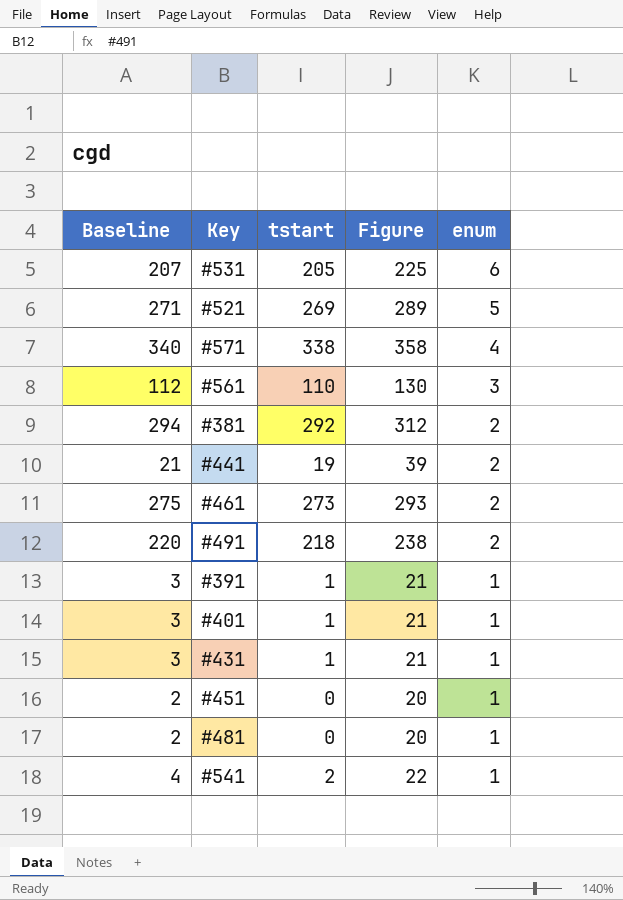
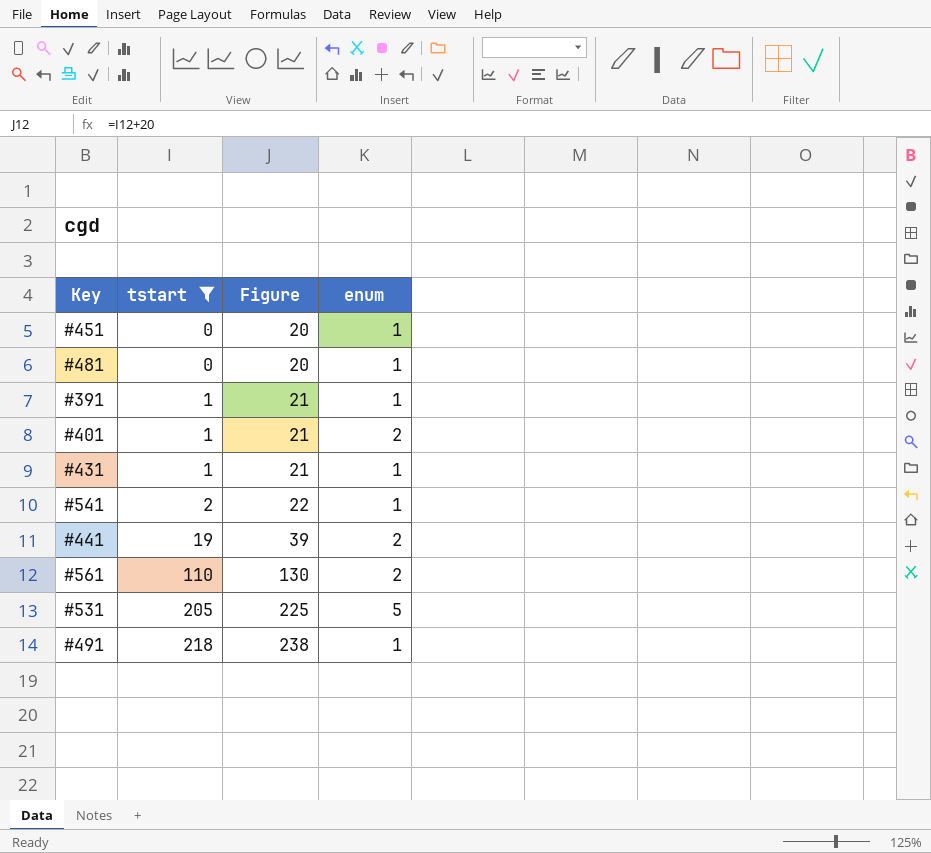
filter: none -> tstart <= 218
row order: enum descending -> tstart ascending
column Baseline | formula: [tstart] + 2 -> none
#401 | enum: 1 -> 2
#561 | enum: 3 -> 2
#531 | enum: 6 -> 5
#491 | enum: 2 -> 1

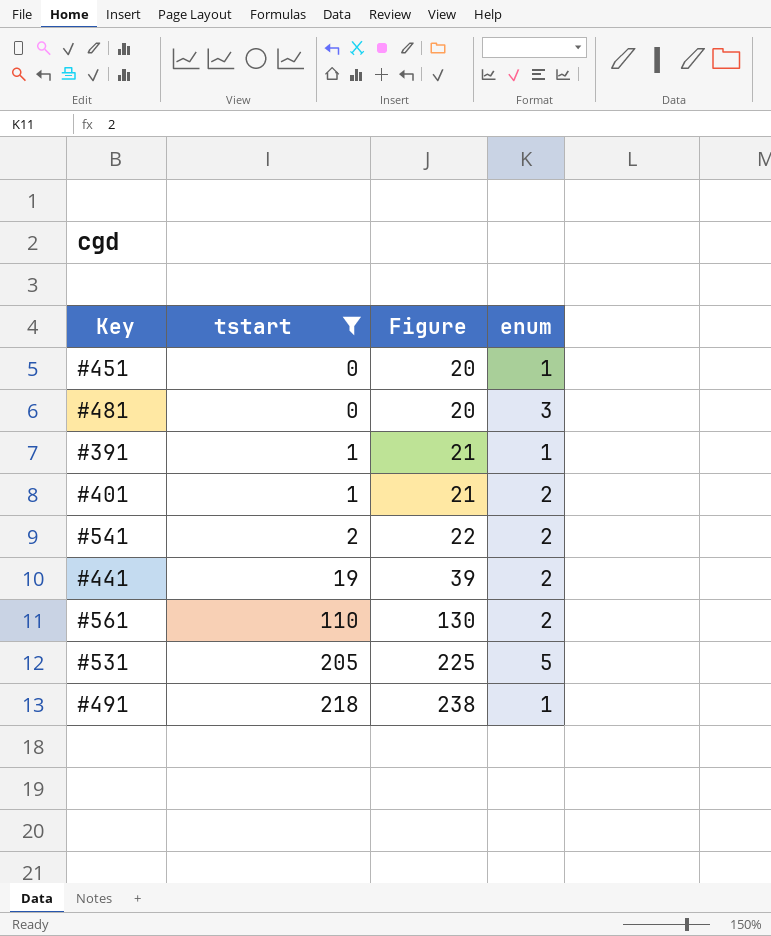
row #431: 1 | 21 | 1 -> none
#481 | enum: 1 -> 3
#541 | enum: 1 -> 2

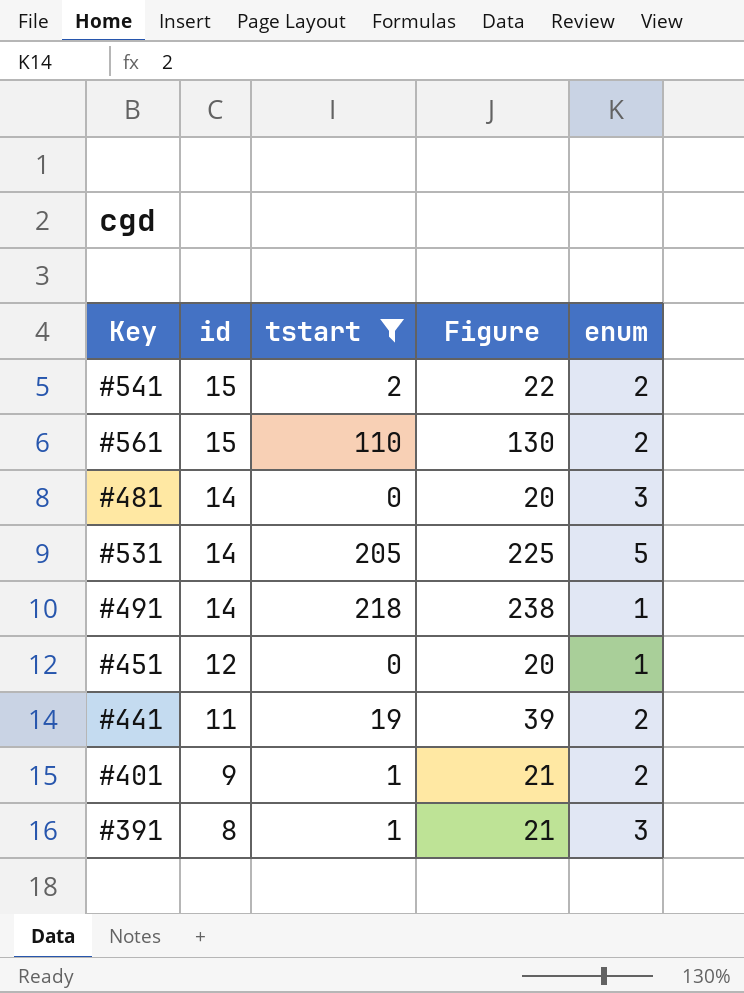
row order: tstart ascending -> id descending
column id | position: none -> 2
#391 | enum: 1 -> 3

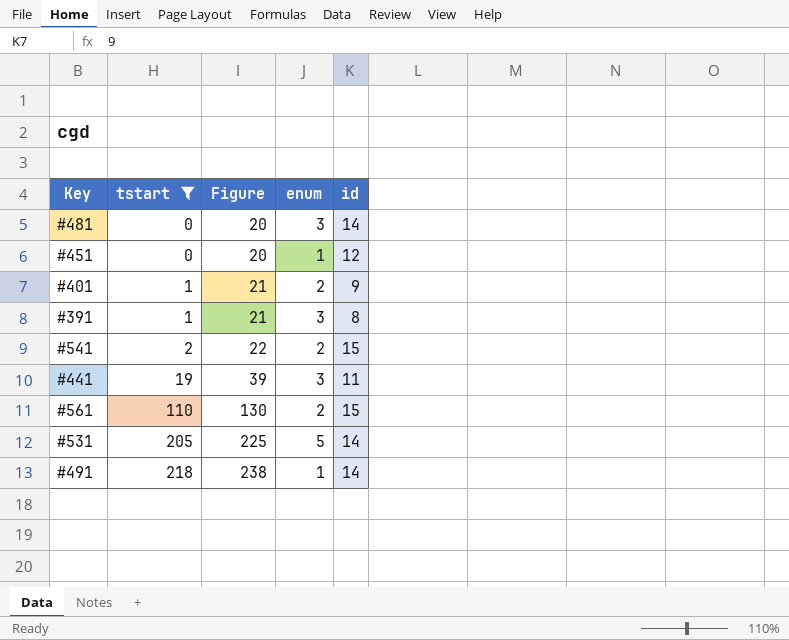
row order: id descending -> tstart ascending
column id | position: 2 -> 5
#441 | enum: 2 -> 3

